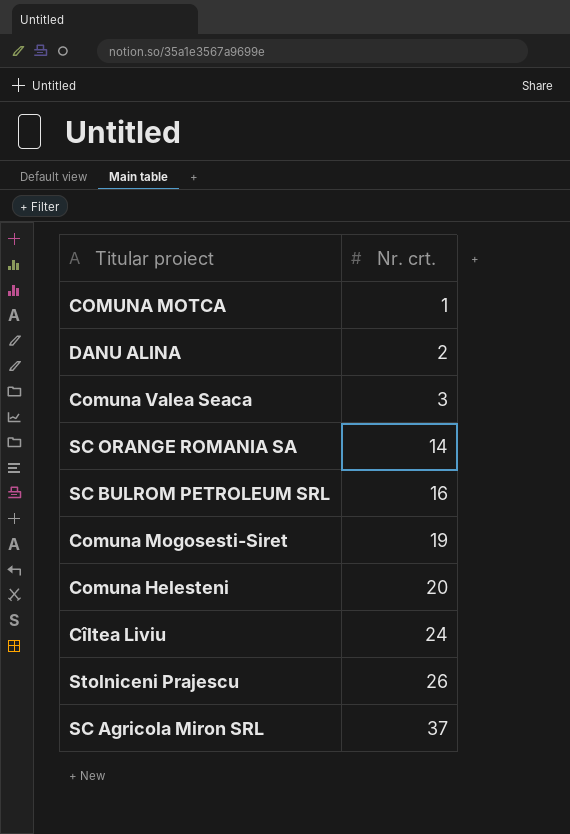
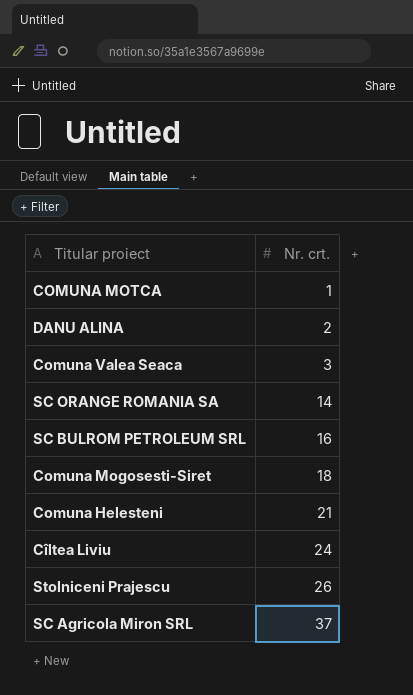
Comuna Mogosesti-Siret | Nr. crt.: 19 -> 18
Comuna Helesteni | Nr. crt.: 20 -> 21

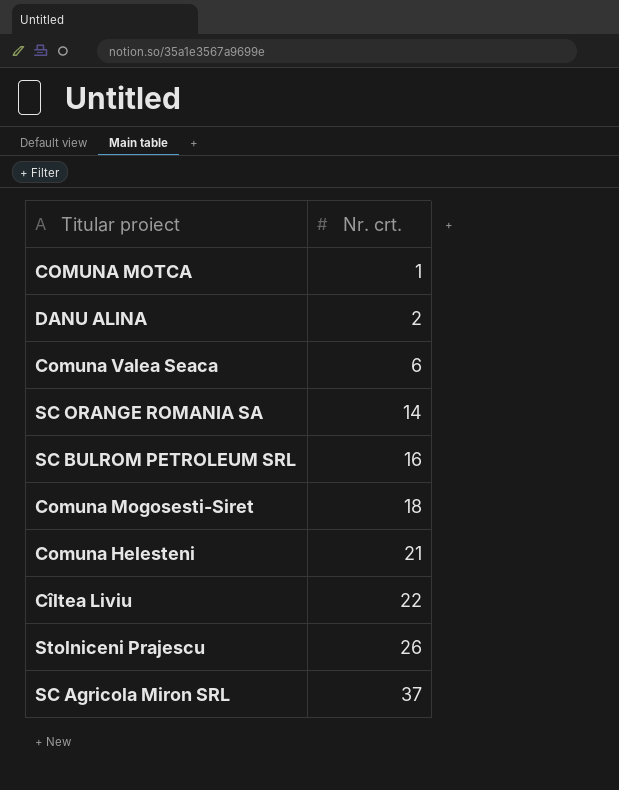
Comuna Valea Seaca | Nr. crt.: 3 -> 6
Cîltea Liviu | Nr. crt.: 24 -> 22

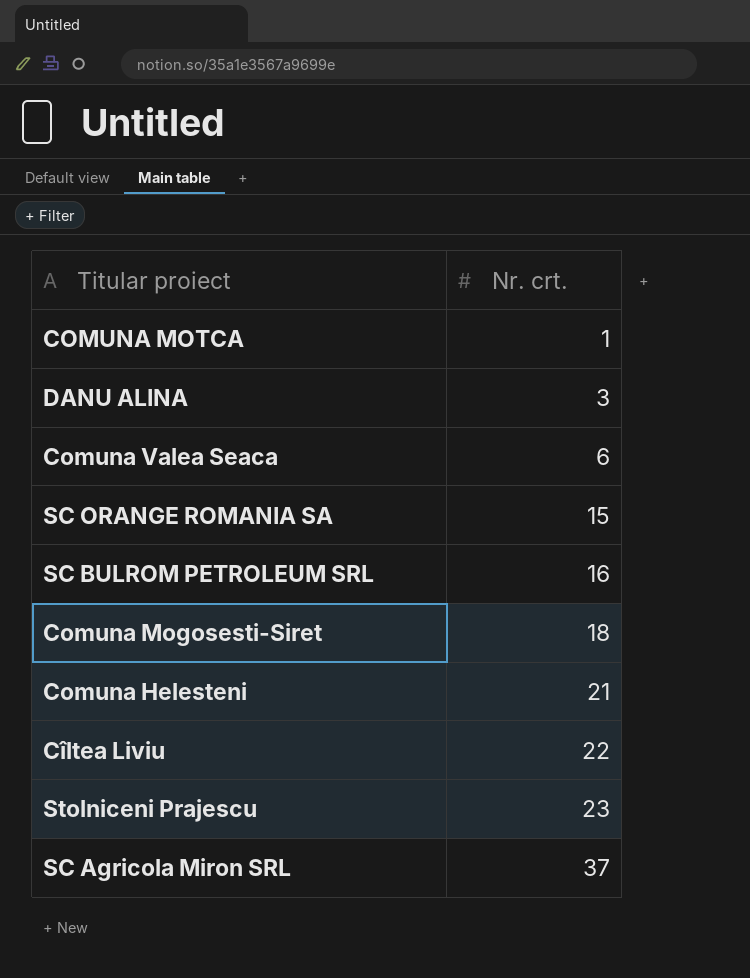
DANU ALINA | Nr. crt.: 2 -> 3
SC ORANGE ROMANIA SA | Nr. crt.: 14 -> 15
Stolniceni Prajescu | Nr. crt.: 26 -> 23

